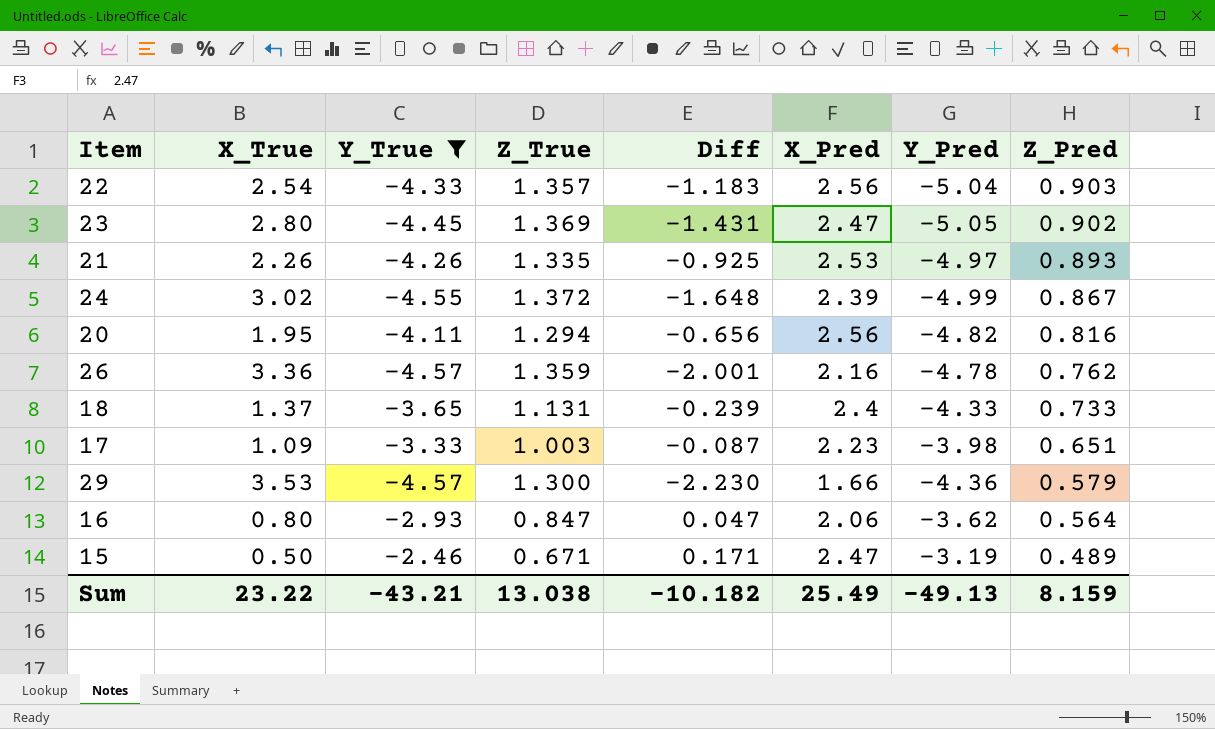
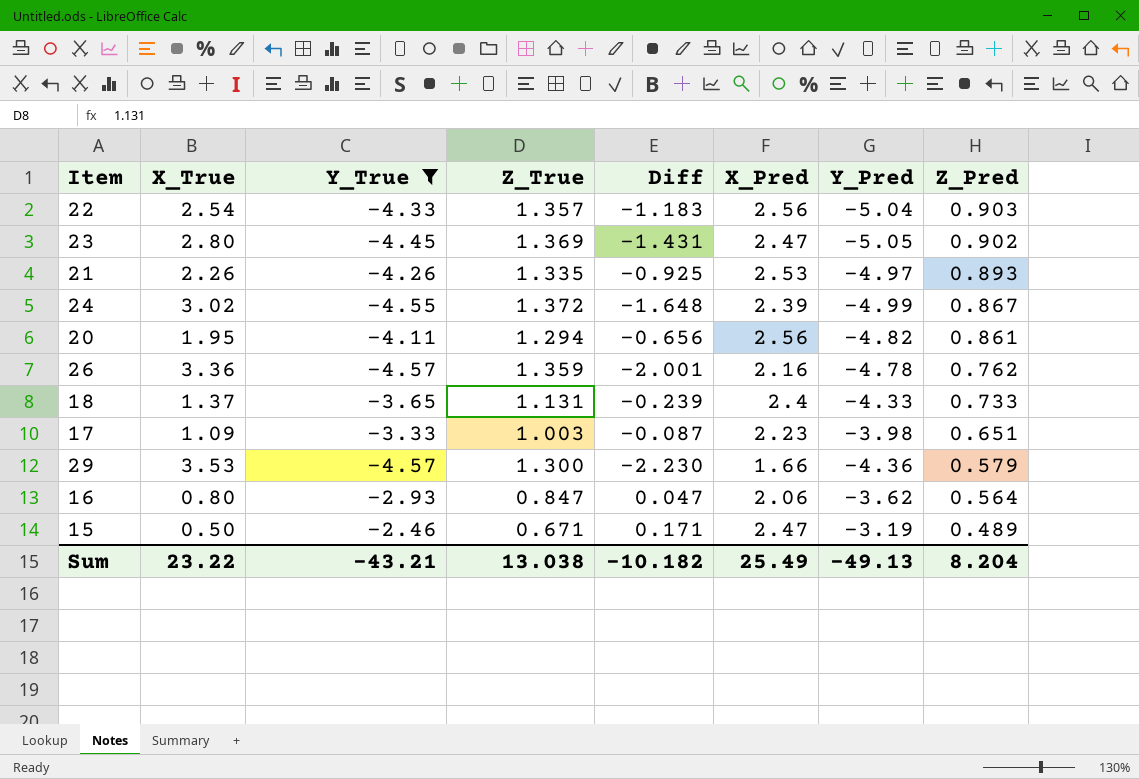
20 | Z_Pred: 0.816 -> 0.861
Sum | Z_Pred: 8.159 -> 8.204

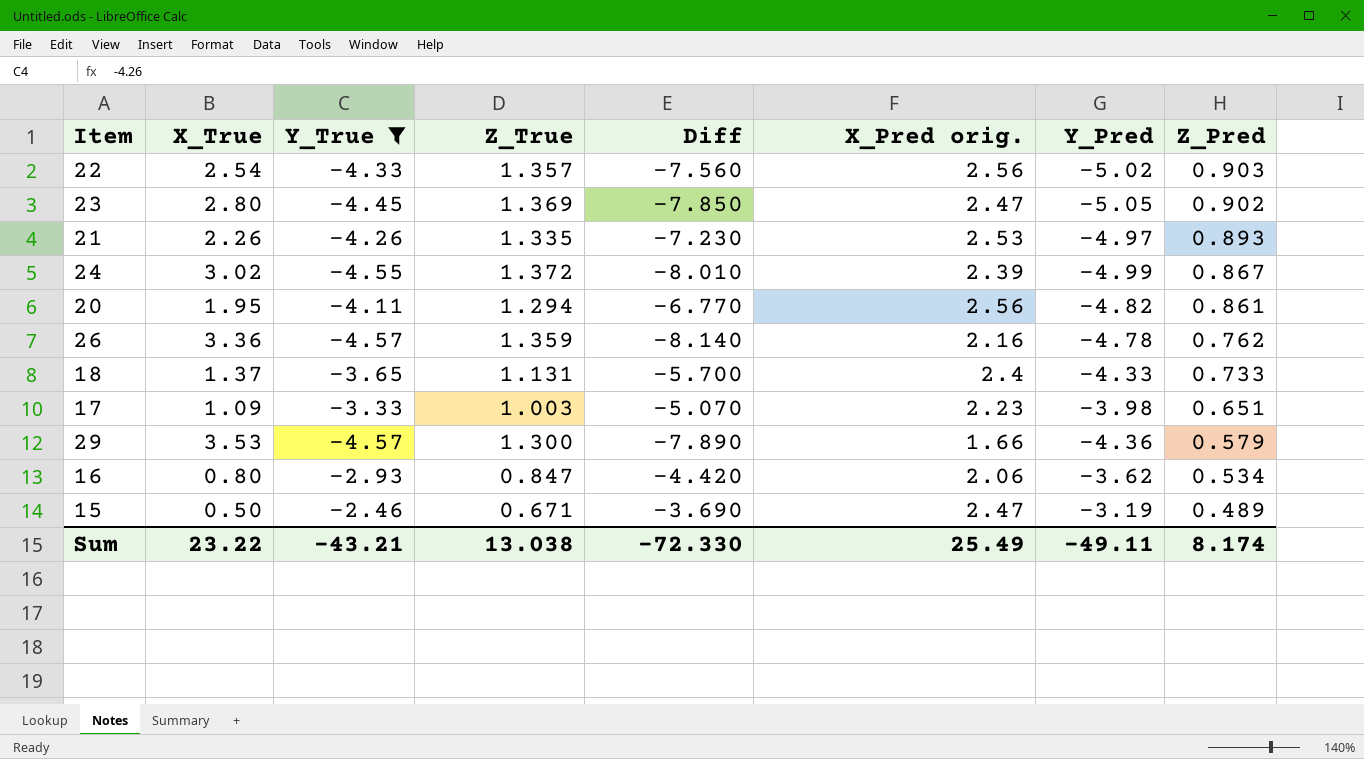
column Diff | formula: [Z_True] - [X_True] -> [Y_Pred] - [X_True]
column name: X_Pred -> X_Pred orig.
22 | Y_Pred: -5.04 -> -5.02
16 | Z_Pred: 0.564 -> 0.534
Sum | Diff: -10.182 -> -72.330
Sum | Y_Pred: -49.13 -> -49.11
Sum | Z_Pred: 8.204 -> 8.174

